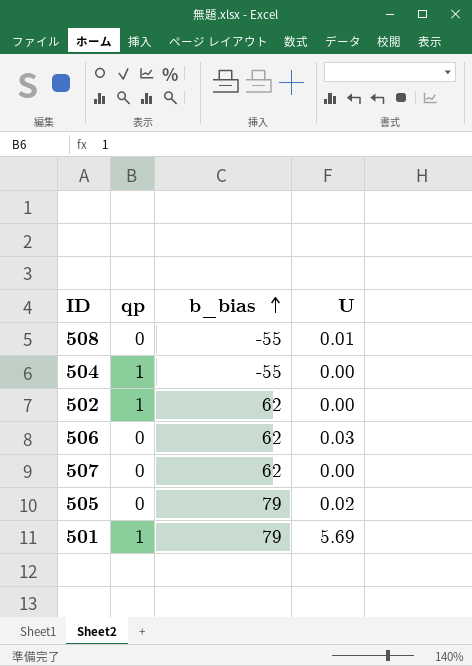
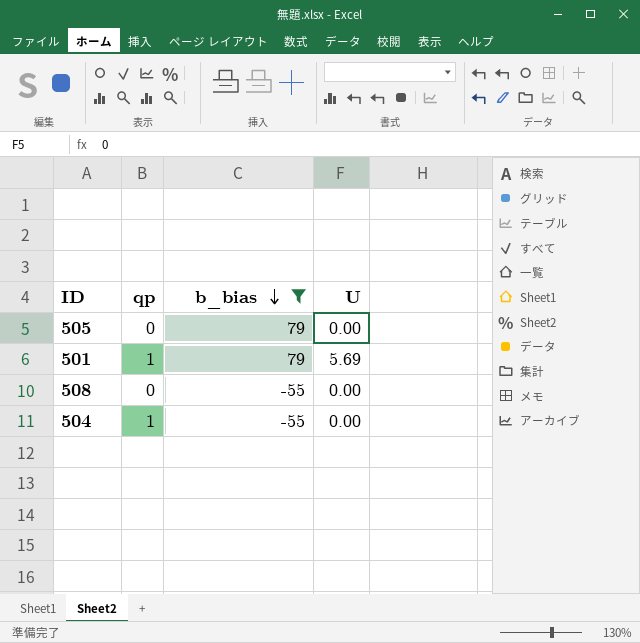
filter: none -> b_bias != 62
row order: b_bias ascending -> b_bias descending
505 | U: 0.02 -> 0.00
508 | U: 0.01 -> 0.00

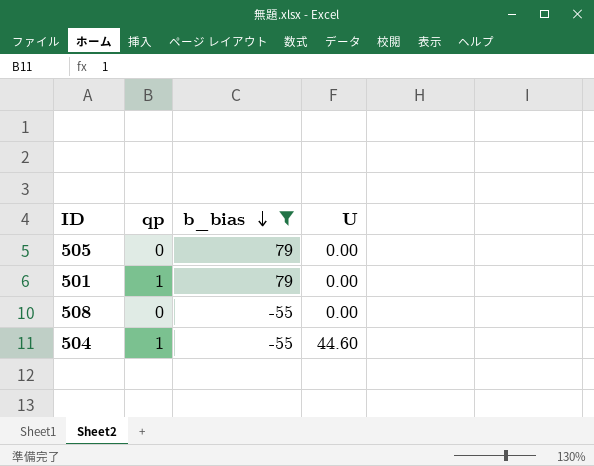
501 | U: 5.69 -> 0.00
504 | U: 0.00 -> 44.60

